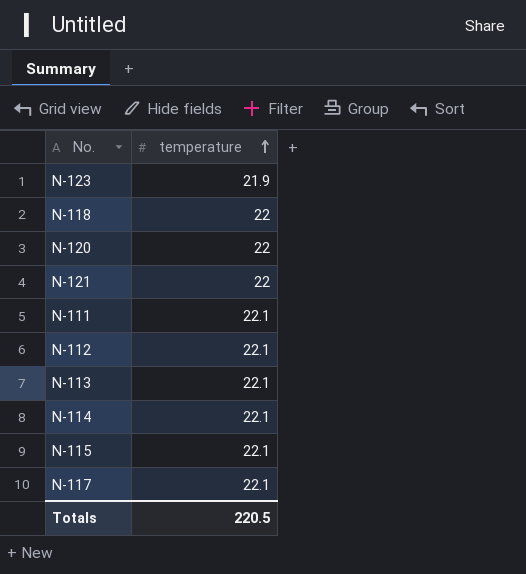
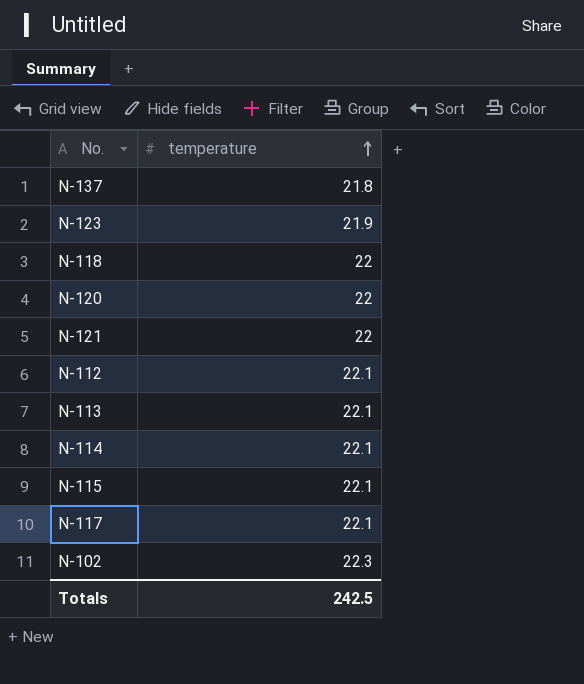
row N-111: 22.1 -> none
row N-137: none -> 21.8
row N-102: none -> 22.3
Totals | temperature: 220.5 -> 242.5

